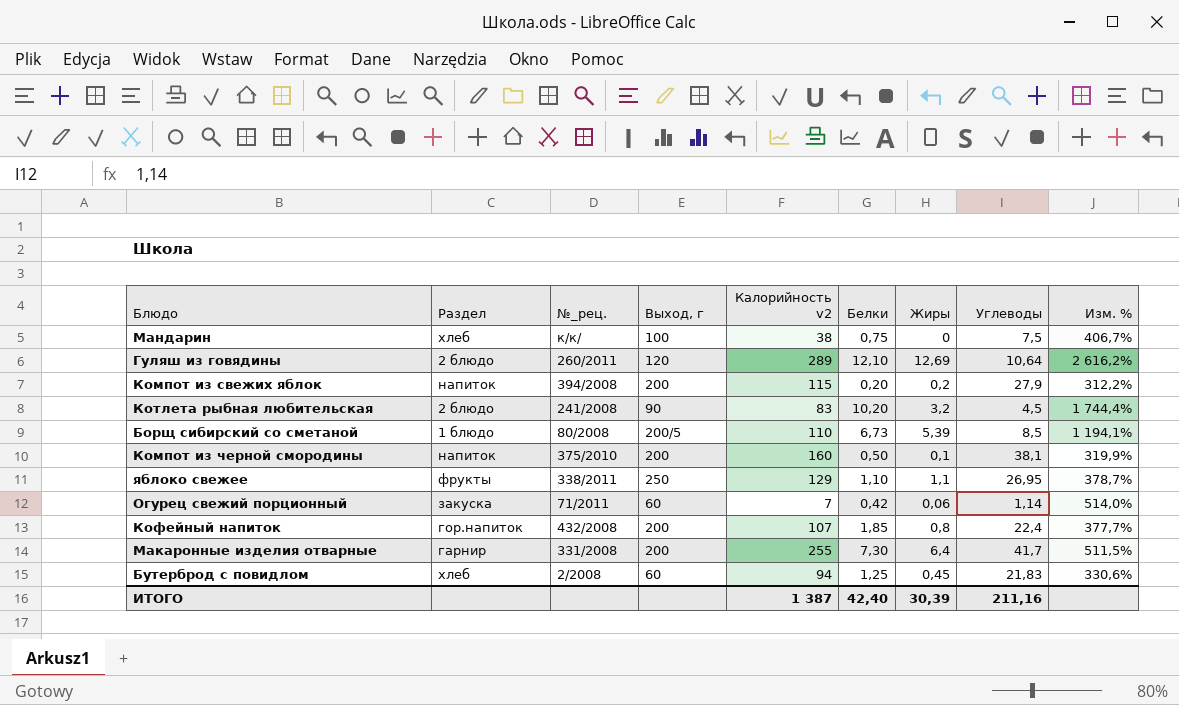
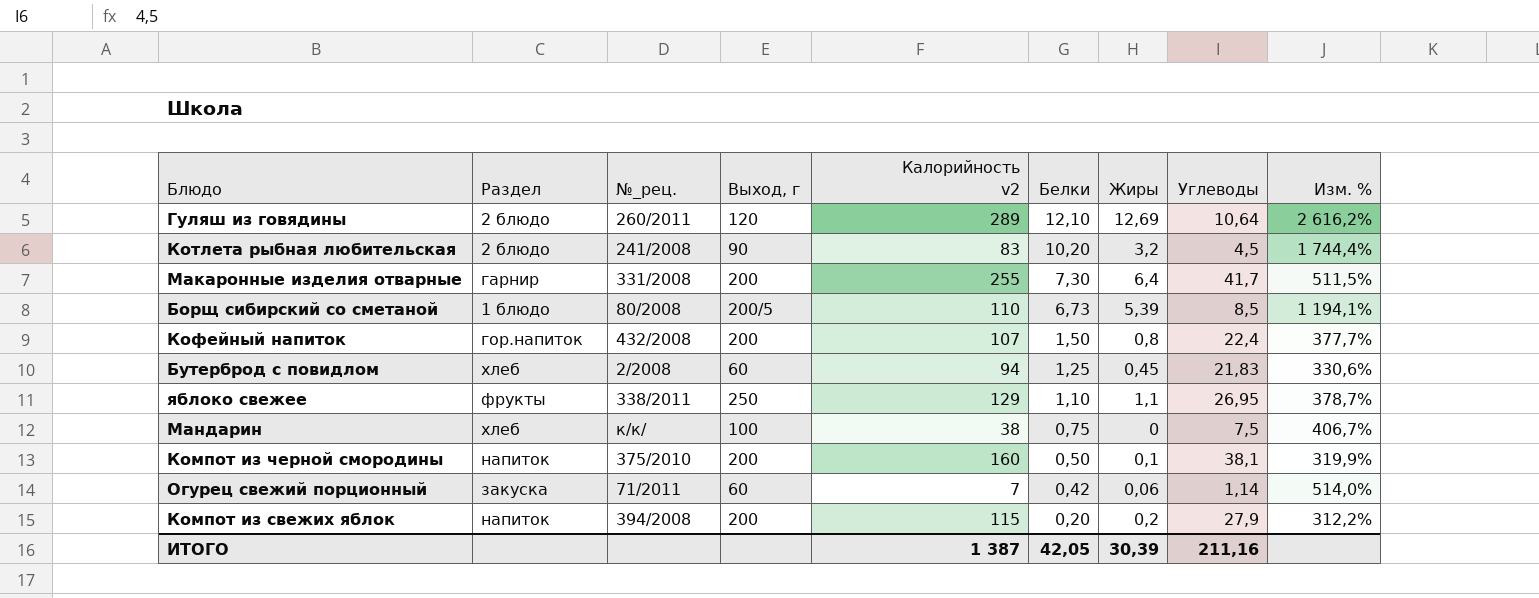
row order: none -> Белки descending
Кофейный напиток | Белки: 1,85 -> 1,50
ИТОГО | Белки: 42,40 -> 42,05

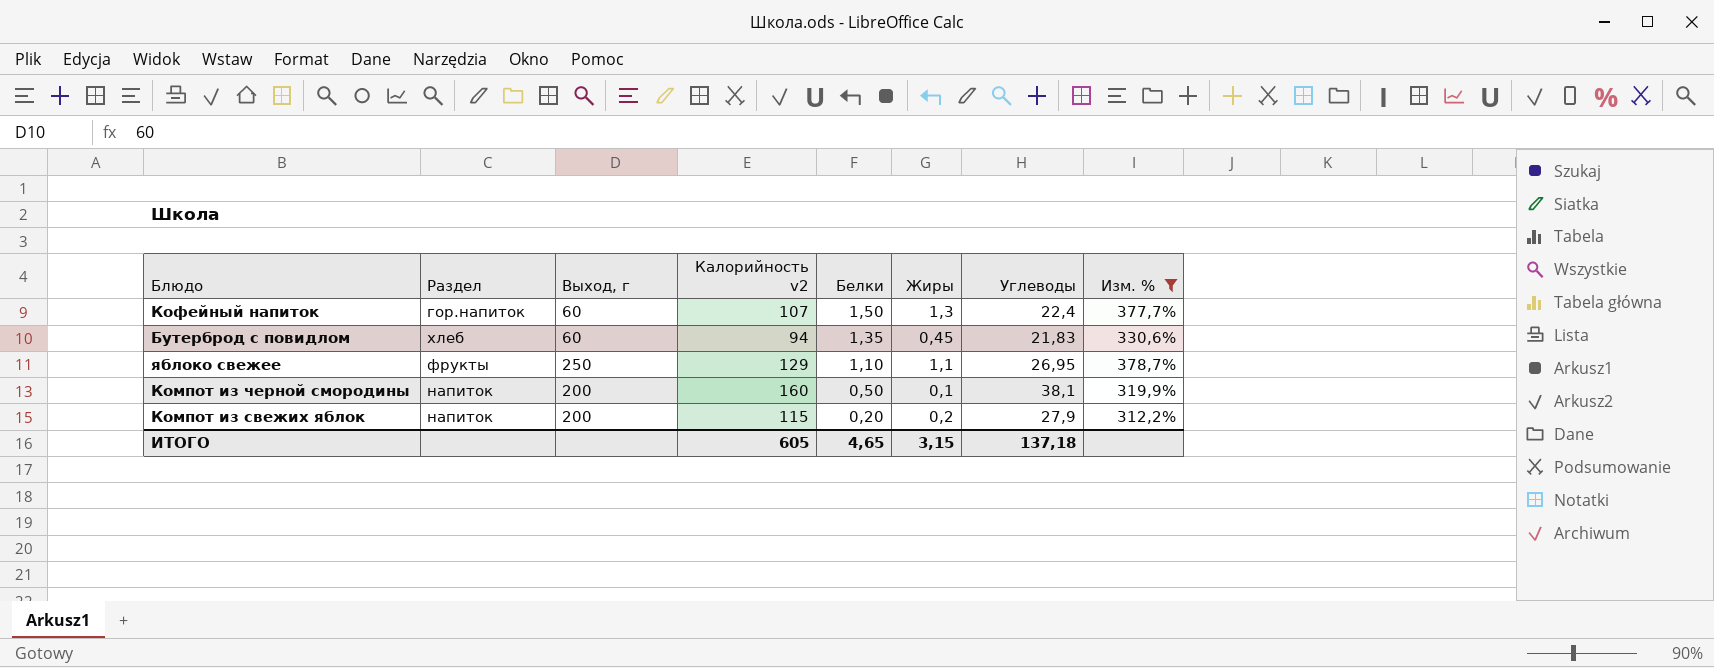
filter: none -> Изм. % <= 378,7%
column №_рец. | position: 3 -> none
Кофейный напиток | Выход, г: 200 -> 60
Кофейный напиток | Жиры: 0,8 -> 1,3
Бутерброд с повидлом | Белки: 1,25 -> 1,35
ИТОГО | Калорийность v2: 1 387 -> 605
ИТОГО | Белки: 42,05 -> 4,65
ИТОГО | Жиры: 30,39 -> 3,15
ИТОГО | Углеводы: 211,16 -> 137,18

